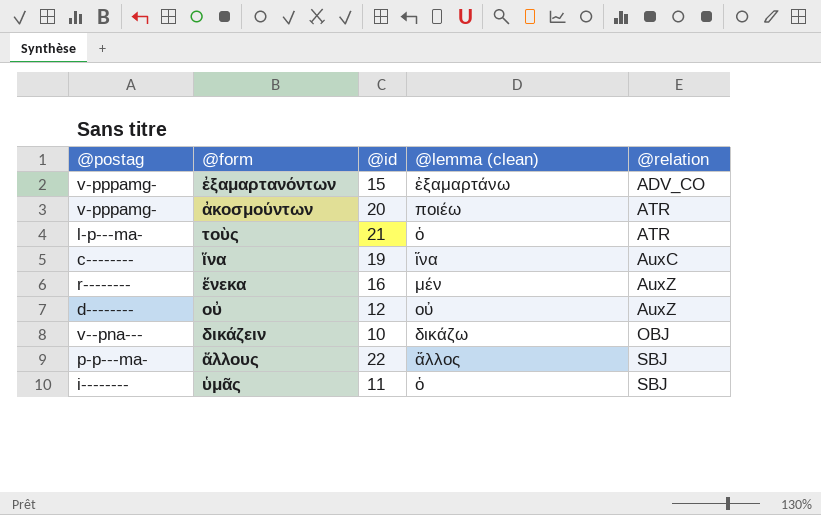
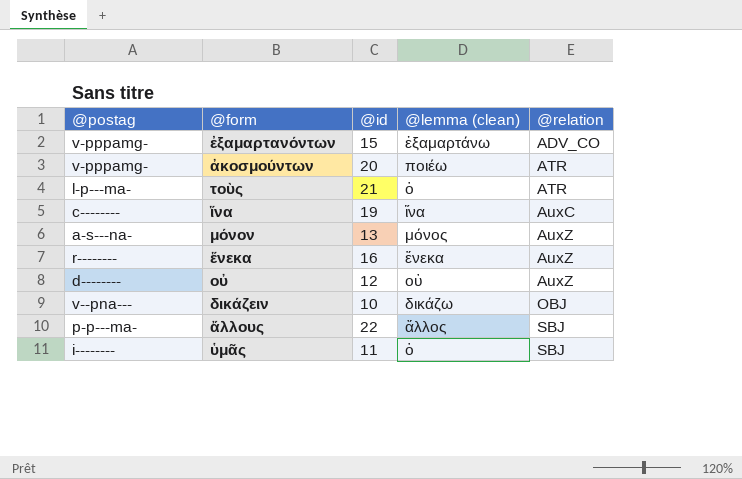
row μόνον: none -> a-s---na- | 13 | μόνος | AuxZ
ἕνεκα | @lemma (clean): μέν -> ἕνεκα

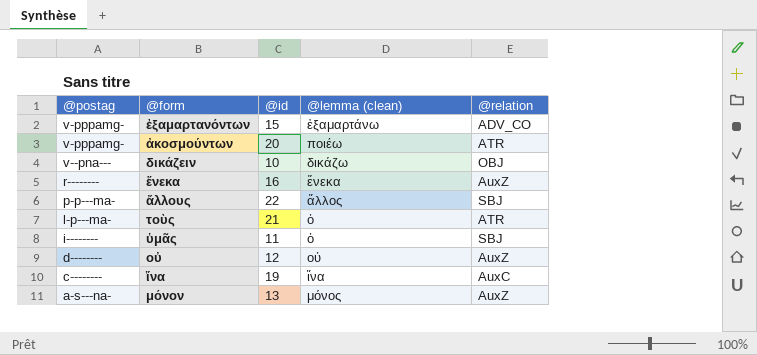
row order: @relation ascending -> @postag descending

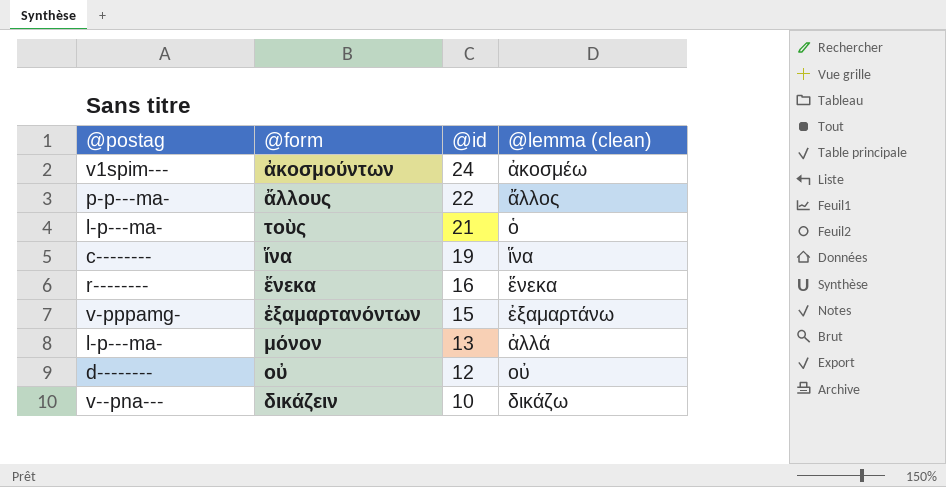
row order: @postag descending -> @id descending
column @relation | position: 5 -> none
row ὑμᾶς: i-------- | 11 | ὁ | SBJ -> none
ἀκοσμούντων | @postag: v-pppamg- -> v1spim---
ἀκοσμούντων | @id: 20 -> 24
ἀκοσμούντων | @lemma (clean): ποιέω -> ἀκοσμέω
μόνον | @postag: a-s---na- -> l-p---ma-
μόνον | @lemma (clean): μόνος -> ἀλλά

